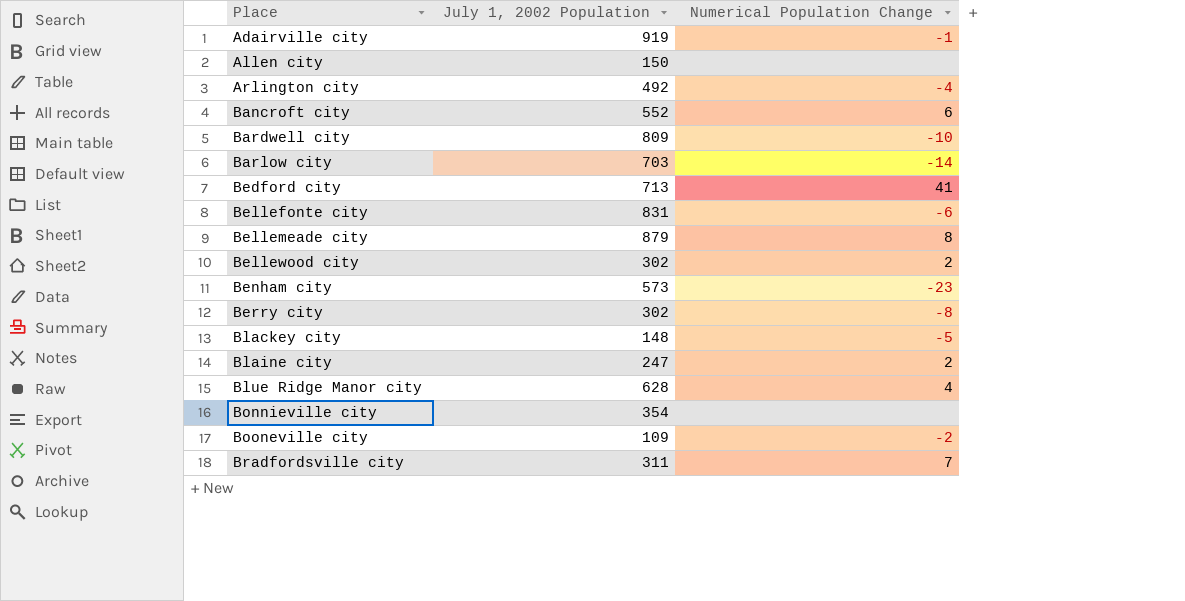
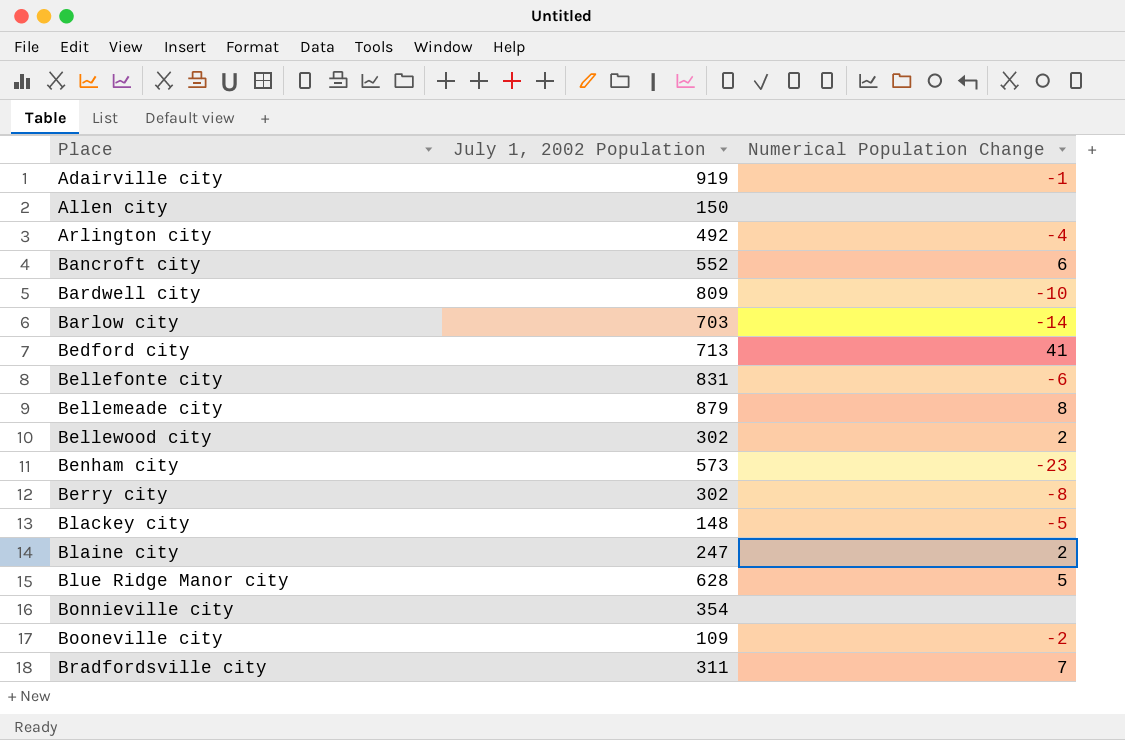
Blue Ridge Manor city | Numerical Population Change: 4 -> 5

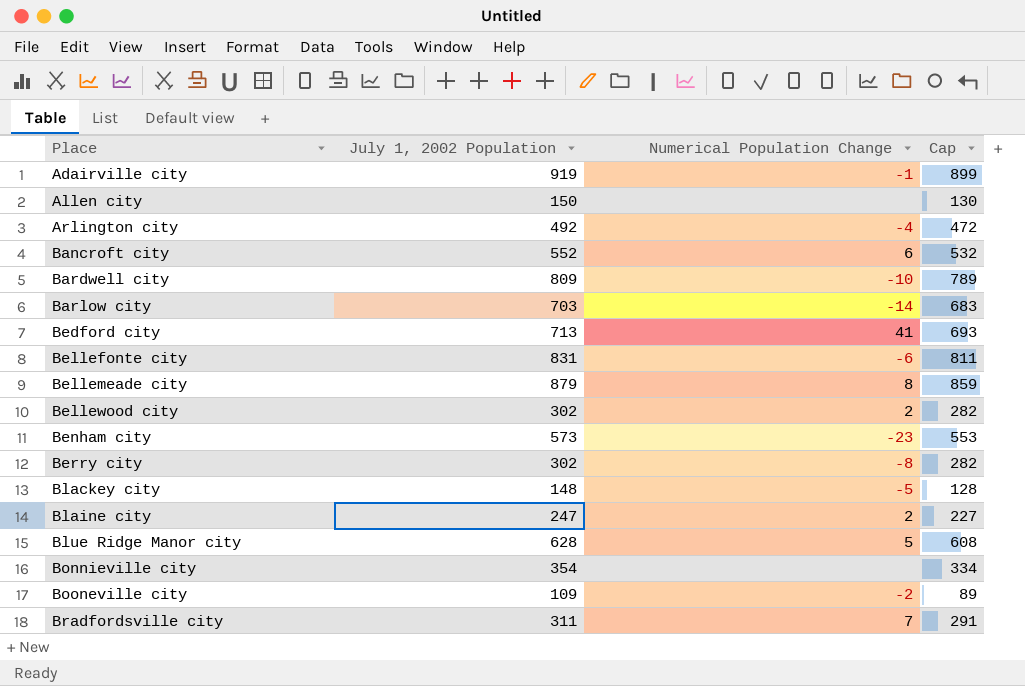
column Cap | formula: none -> [July 1, 2002 Population] - 20

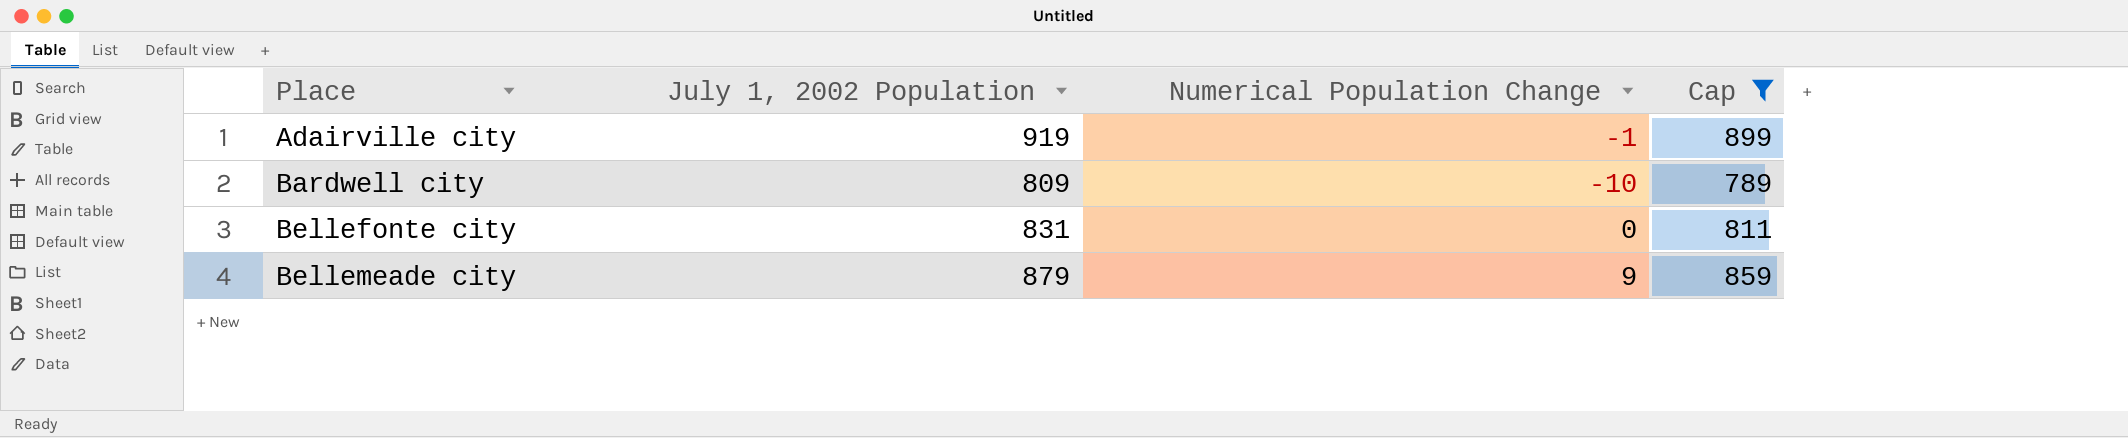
filter: none -> Cap >= 789
Bellefonte city | Numerical Population Change: -6 -> 0
Bellemeade city | Numerical Population Change: 8 -> 9

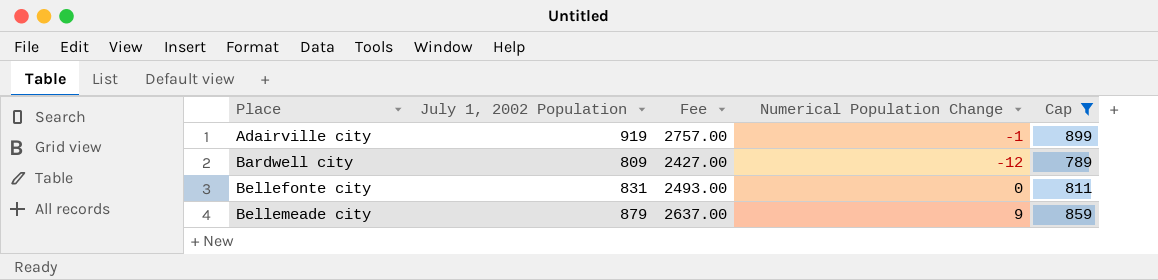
column Fee | formula: none -> [July 1, 2002 Population] * 3
Bardwell city | Numerical Population Change: -10 -> -12

